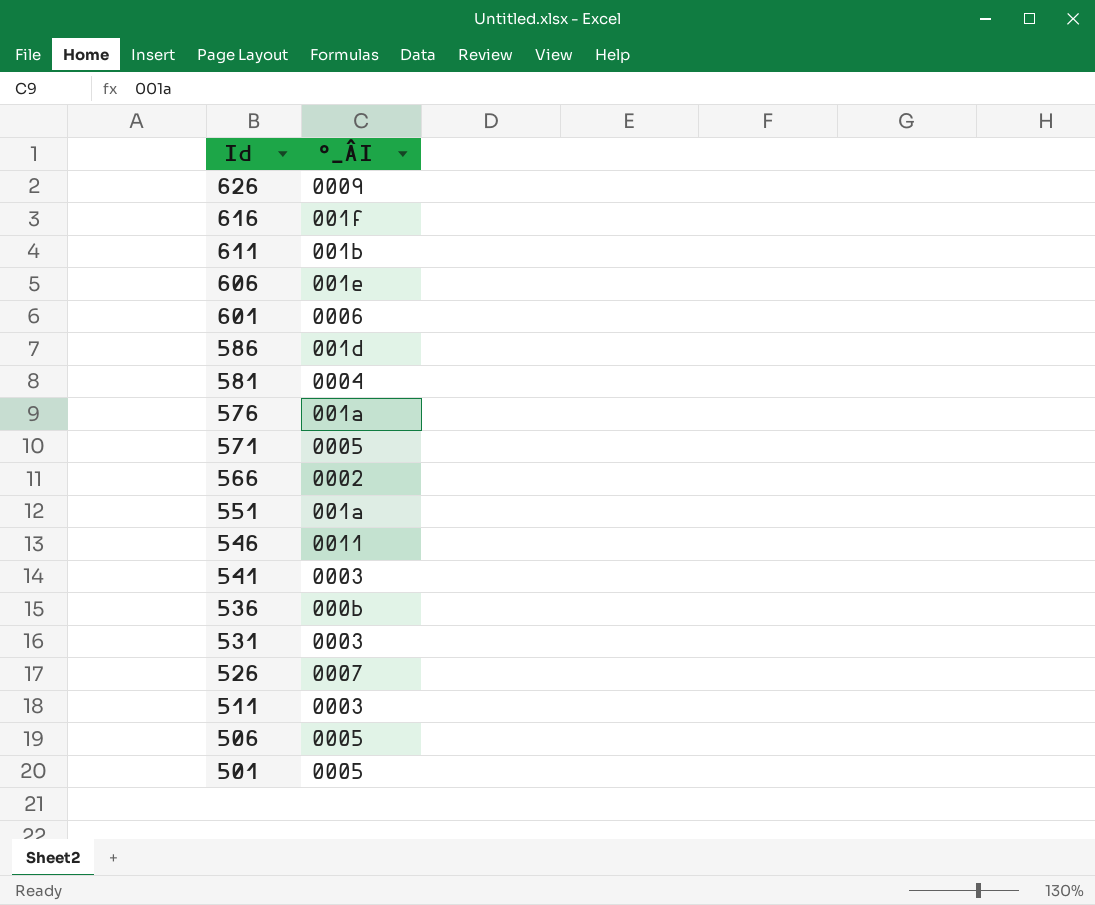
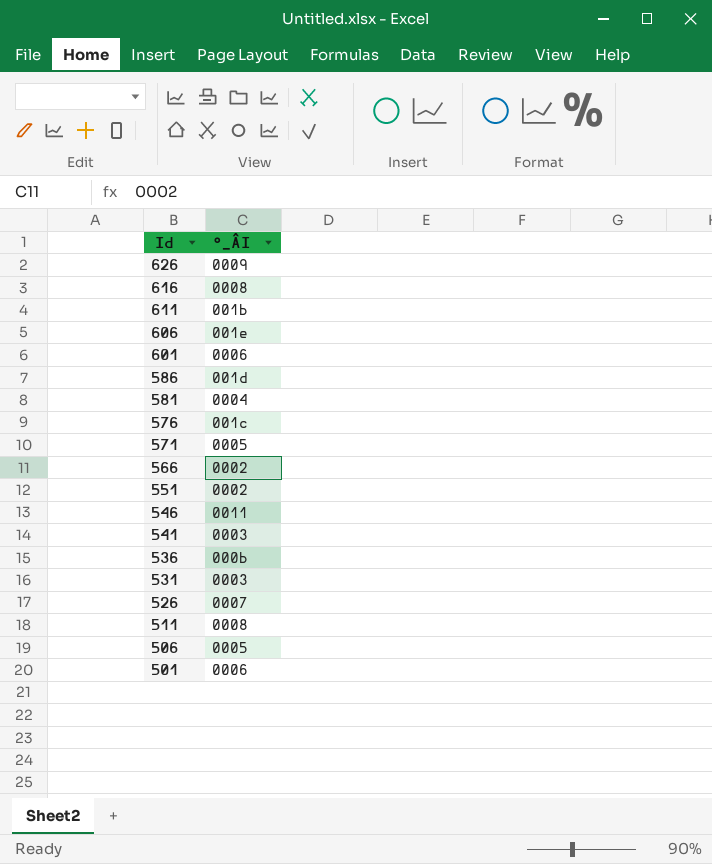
616 | °_ÂI: 001f -> 0008
576 | °_ÂI: 001a -> 001c
551 | °_ÂI: 001a -> 0002
511 | °_ÂI: 0003 -> 0008
501 | °_ÂI: 0005 -> 0006

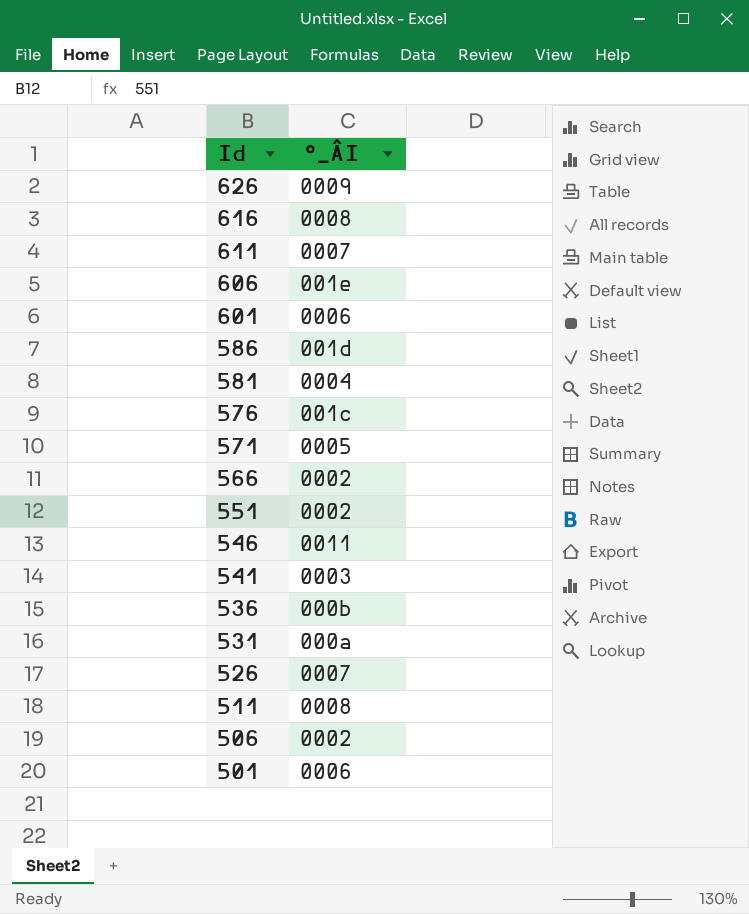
611 | °_ÂI: 001b -> 0007
531 | °_ÂI: 0003 -> 000a
506 | °_ÂI: 0005 -> 0002

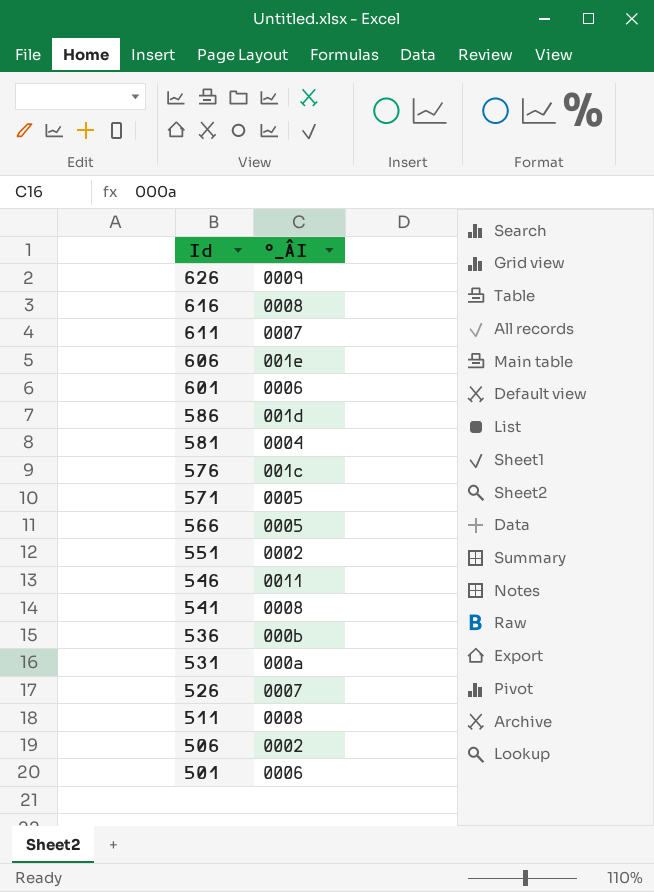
566 | °_ÂI: 0002 -> 0005
541 | °_ÂI: 0003 -> 0008

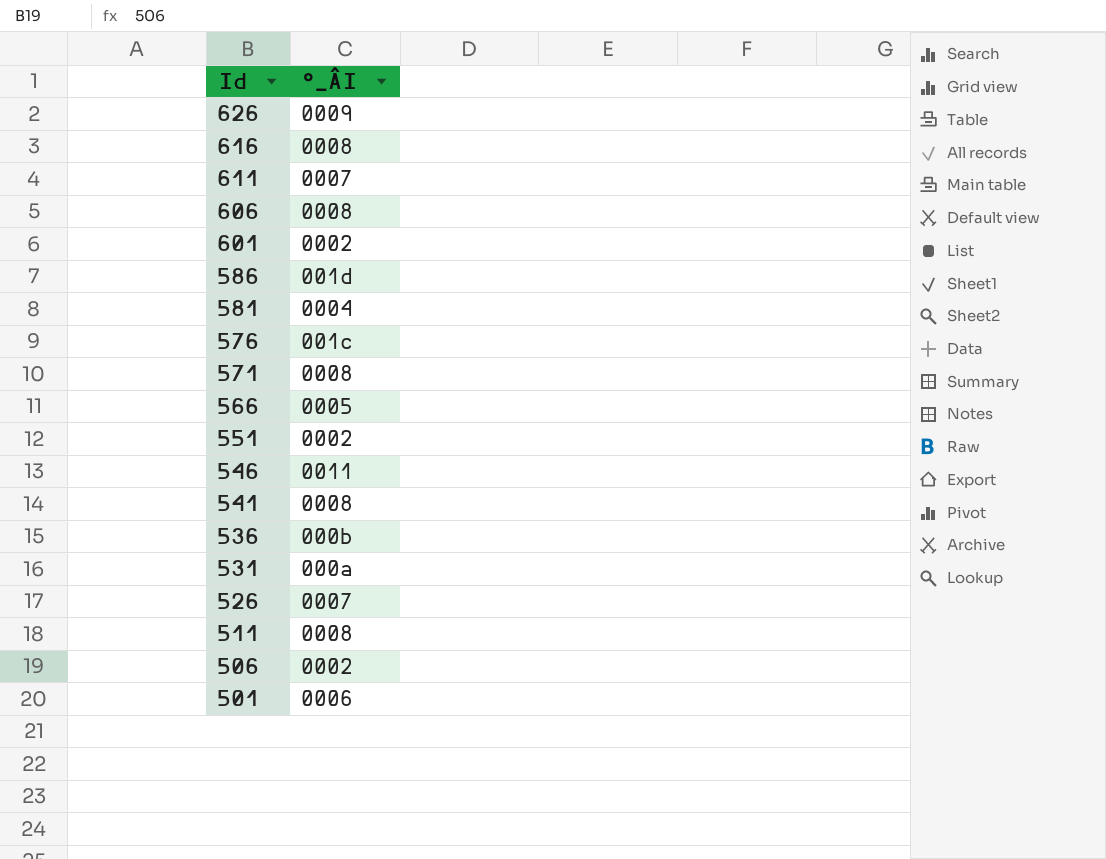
606 | °_ÂI: 001e -> 0008
601 | °_ÂI: 0006 -> 0002
571 | °_ÂI: 0005 -> 0008

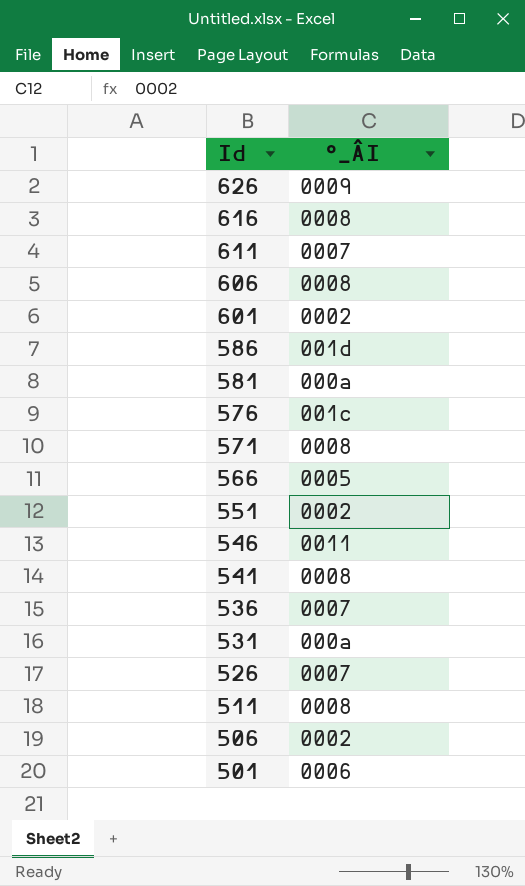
581 | °_ÂI: 0004 -> 000a
536 | °_ÂI: 000b -> 0007

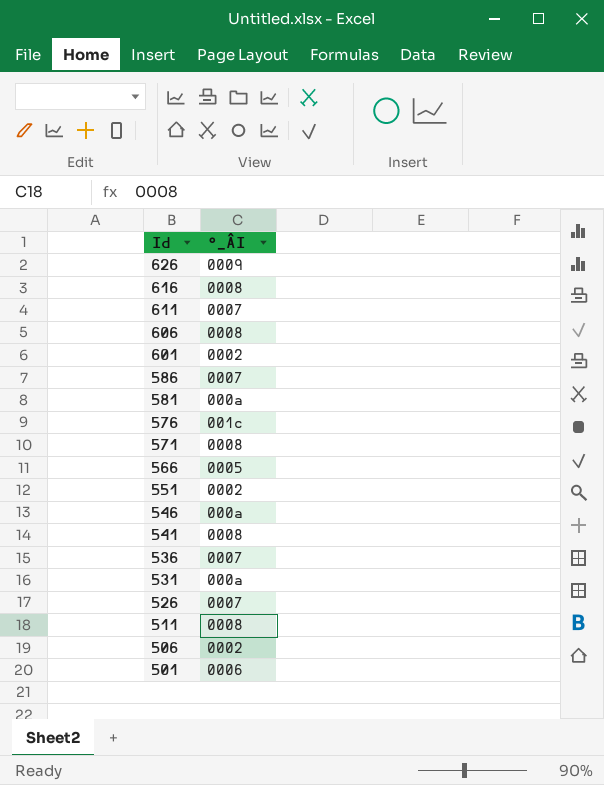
586 | °_ÂI: 001d -> 0007
546 | °_ÂI: 0011 -> 000a

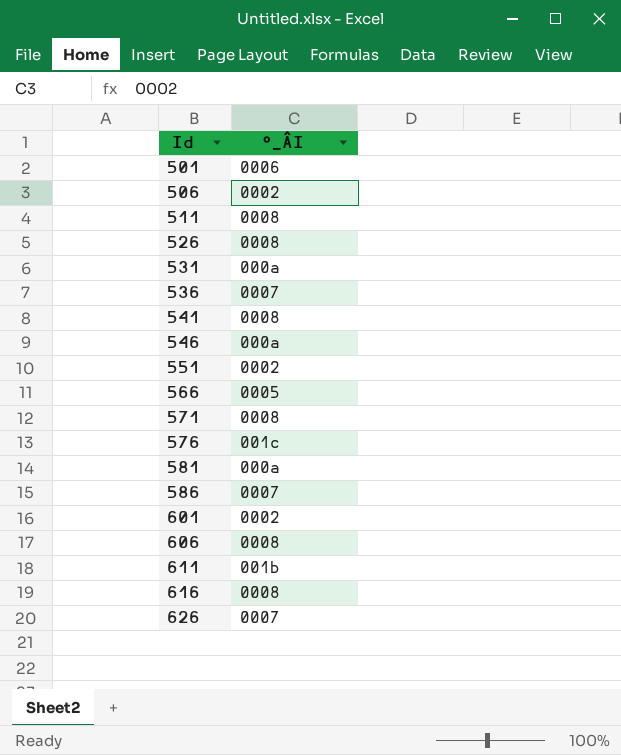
row order: Id descending -> Id ascending
526 | °_ÂI: 0007 -> 0008
611 | °_ÂI: 0007 -> 001b
626 | °_ÂI: 0009 -> 0007

